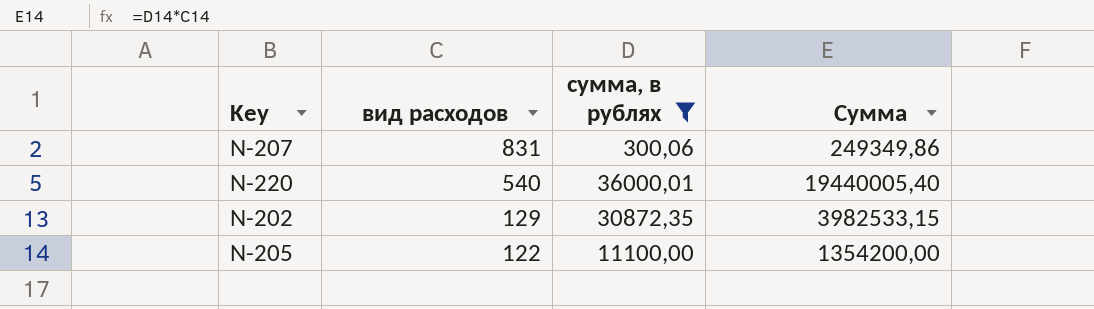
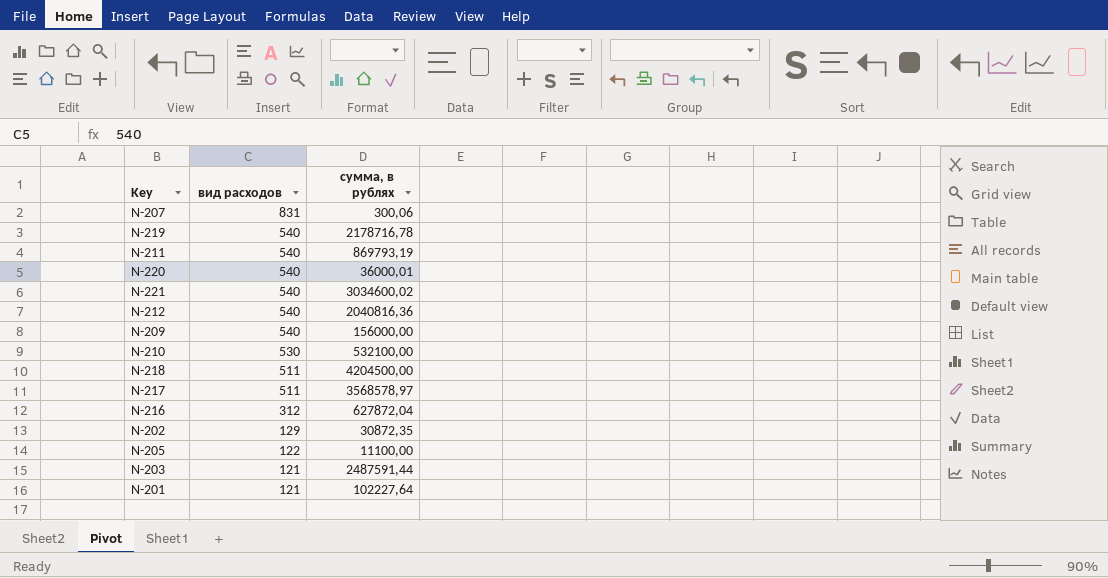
filter: сумма, в рублях <= 36000,01 -> none
column Сумма | formula: [вид расходов] * [сумма, в рублях] -> none

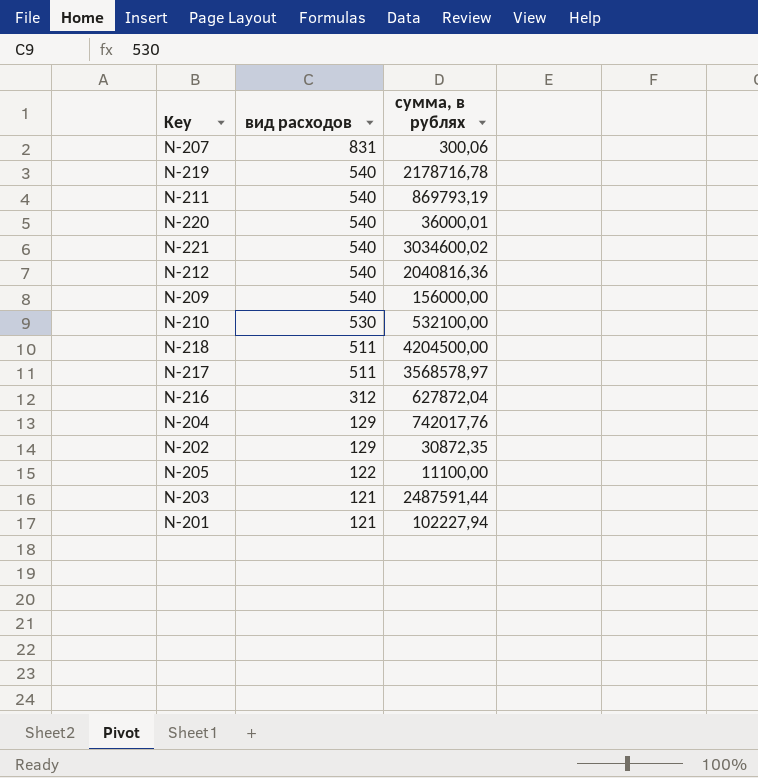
row N-204: none -> 129 | 742017,76
N-201 | сумма, в рублях: 102227,64 -> 102227,94

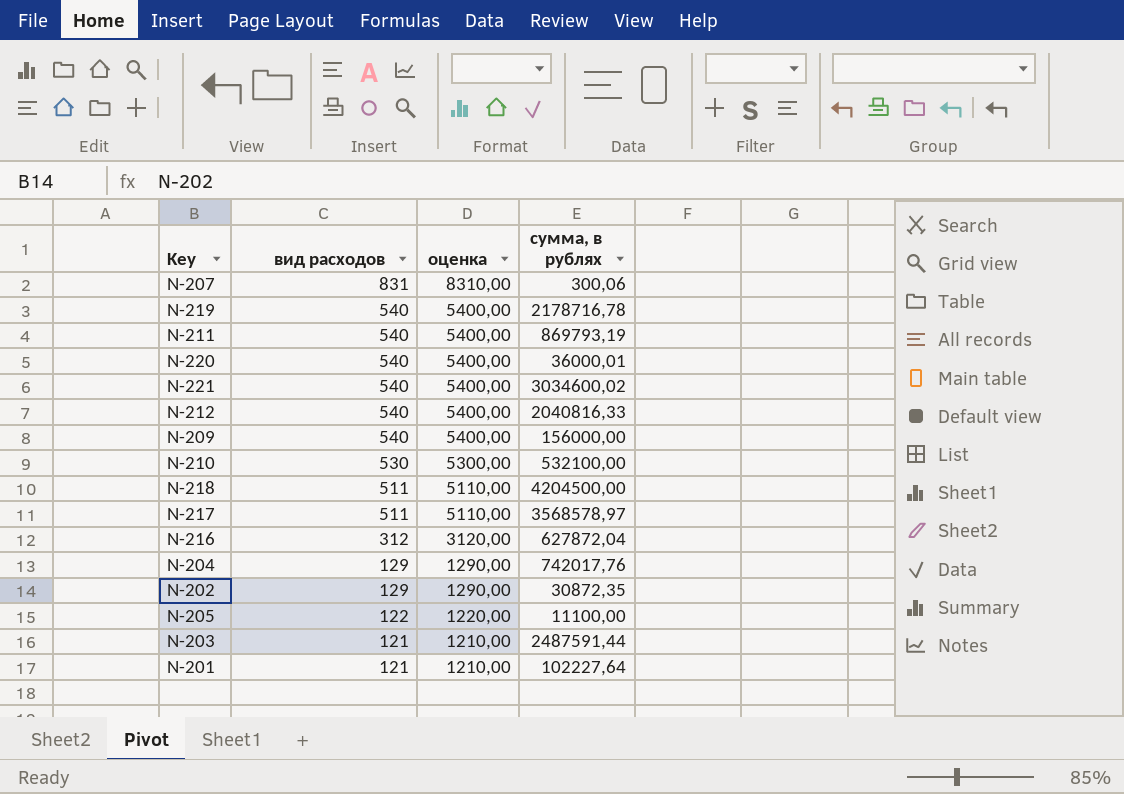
column оценка | formula: none -> [вид расходов] * 10
N-212 | сумма, в рублях: 2040816,36 -> 2040816,33
N-201 | сумма, в рублях: 102227,94 -> 102227,64

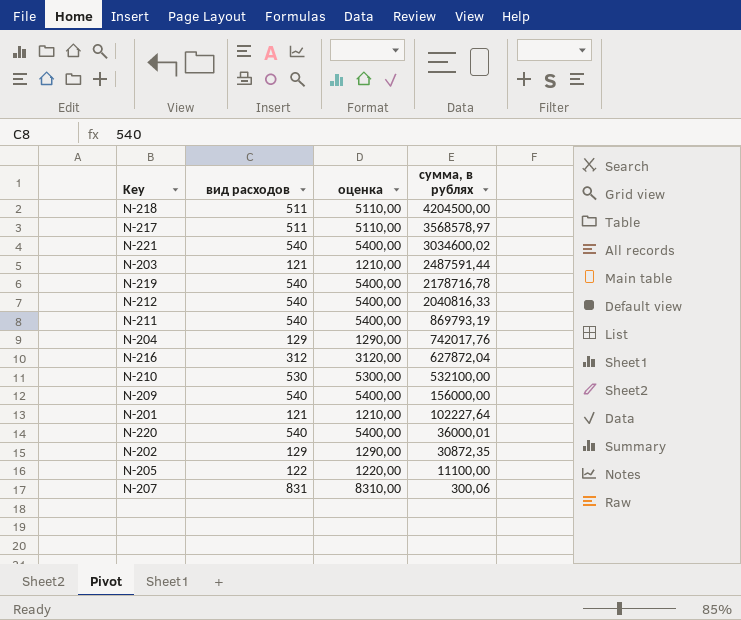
row order: вид расходов descending -> сумма, в рублях descending

